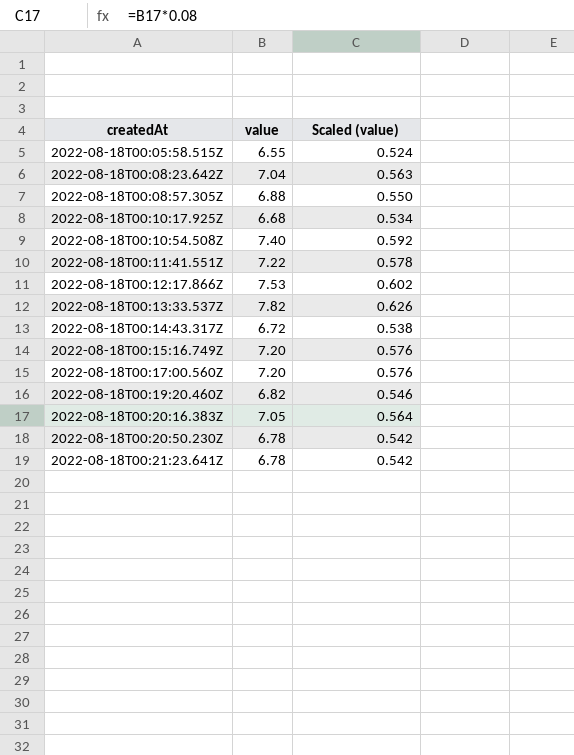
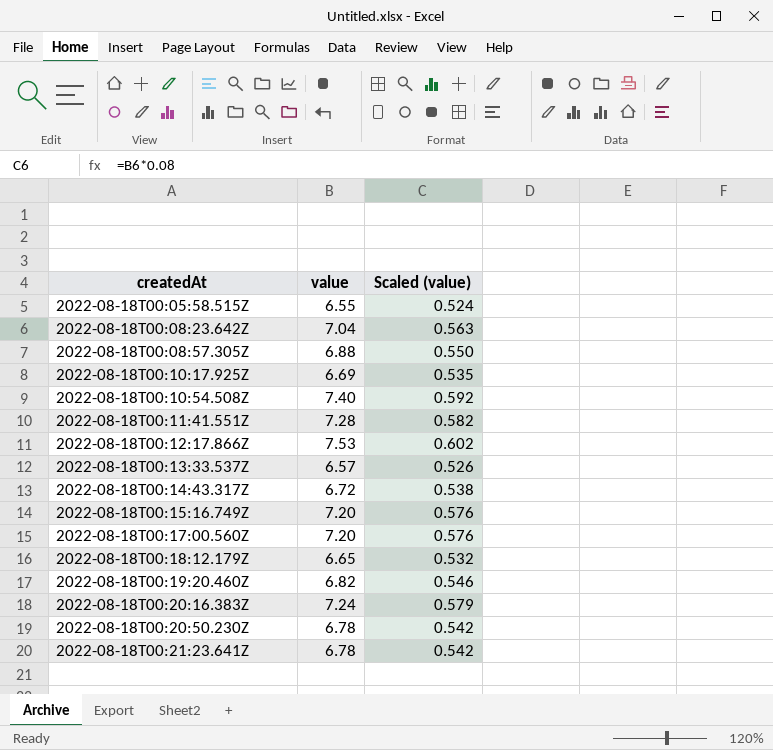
2022-08-18T00:10:17.925Z | value: 6.68 -> 6.69
2022-08-18T00:10:17.925Z | Scaled (value): 0.534 -> 0.535
2022-08-18T00:11:41.551Z | value: 7.22 -> 7.28
2022-08-18T00:11:41.551Z | Scaled (value): 0.578 -> 0.582
2022-08-18T00:13:33.537Z | value: 7.82 -> 6.57
2022-08-18T00:13:33.537Z | Scaled (value): 0.626 -> 0.526
row 2022-08-18T00:18:12.179Z: none -> 6.65 | 0.532
2022-08-18T00:20:16.383Z | value: 7.05 -> 7.24
2022-08-18T00:20:16.383Z | Scaled (value): 0.564 -> 0.579

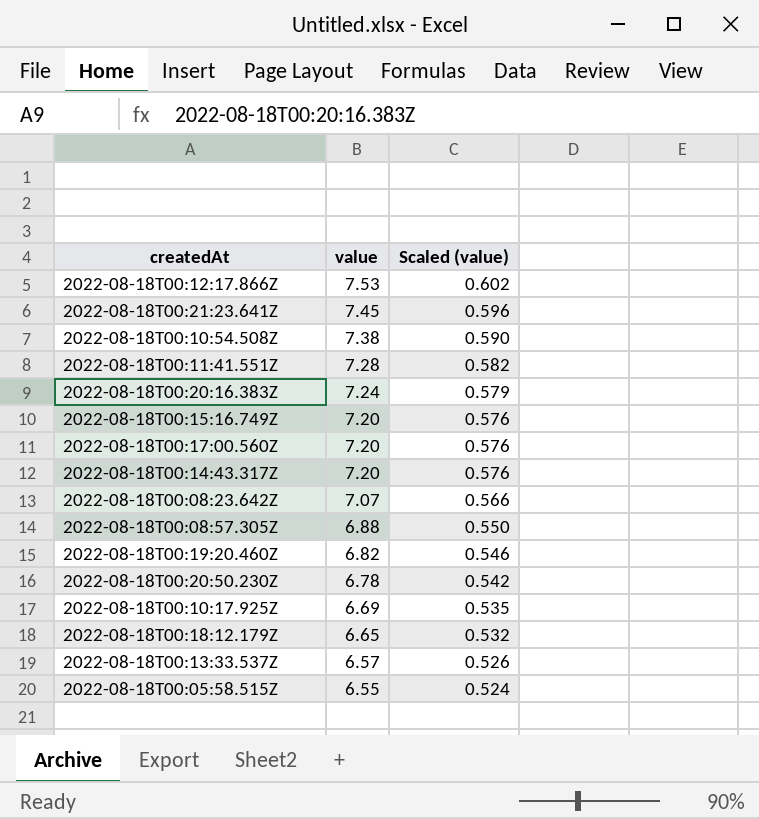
row order: createdAt ascending -> value descending
2022-08-18T00:21:23.641Z | value: 6.78 -> 7.45
2022-08-18T00:21:23.641Z | Scaled (value): 0.542 -> 0.596
2022-08-18T00:10:54.508Z | value: 7.40 -> 7.38
2022-08-18T00:10:54.508Z | Scaled (value): 0.592 -> 0.590
2022-08-18T00:14:43.317Z | value: 6.72 -> 7.20
2022-08-18T00:14:43.317Z | Scaled (value): 0.538 -> 0.576
2022-08-18T00:08:23.642Z | value: 7.04 -> 7.07
2022-08-18T00:08:23.642Z | Scaled (value): 0.563 -> 0.566

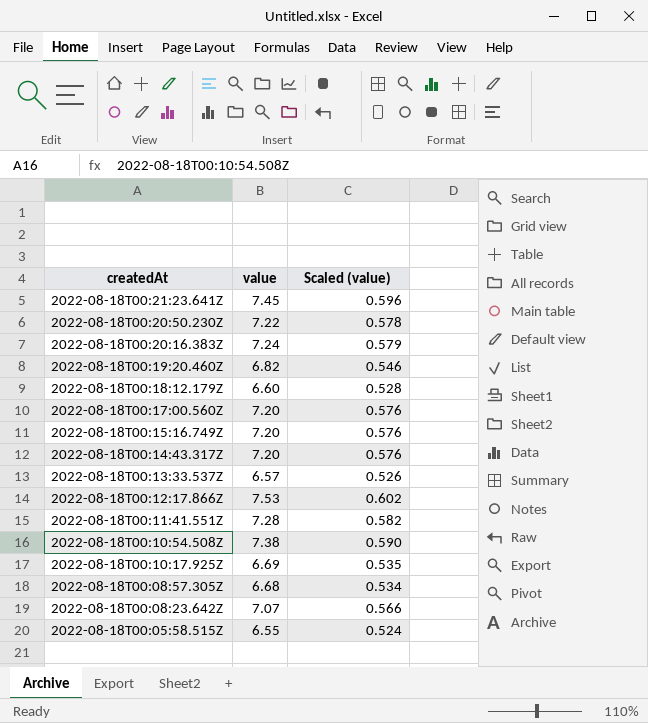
row order: value descending -> createdAt descending
2022-08-18T00:20:50.230Z | value: 6.78 -> 7.22
2022-08-18T00:20:50.230Z | Scaled (value): 0.542 -> 0.578
2022-08-18T00:18:12.179Z | value: 6.65 -> 6.60
2022-08-18T00:18:12.179Z | Scaled (value): 0.532 -> 0.528
2022-08-18T00:08:57.305Z | value: 6.88 -> 6.68
2022-08-18T00:08:57.305Z | Scaled (value): 0.550 -> 0.534

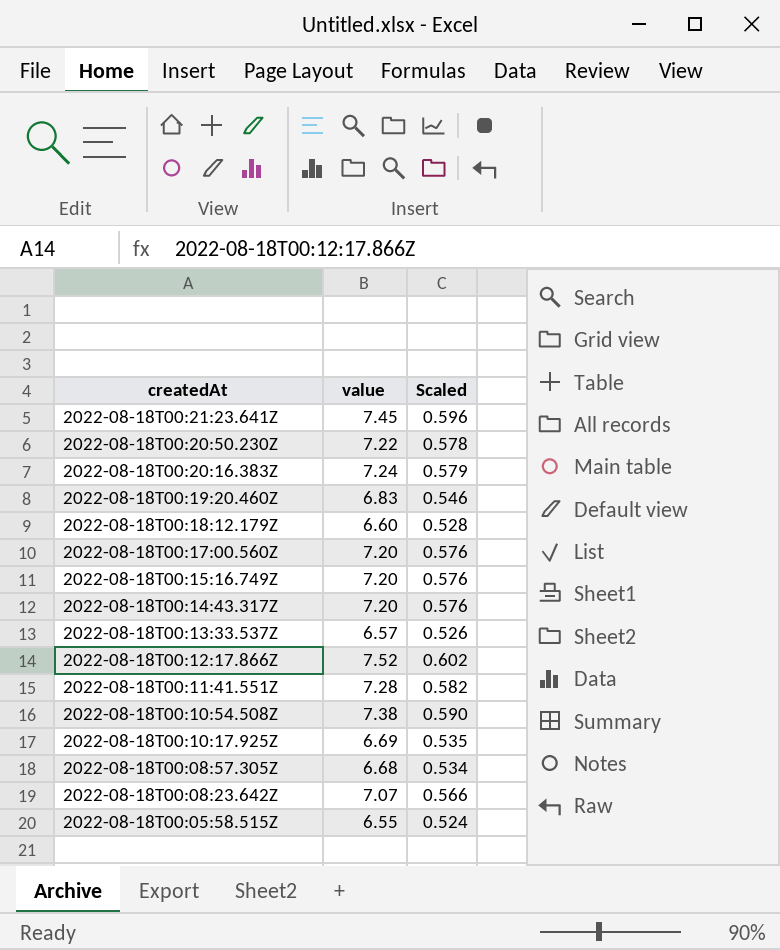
column name: Scaled (value) -> Scaled
2022-08-18T00:19:20.460Z | value: 6.82 -> 6.83
2022-08-18T00:12:17.866Z | value: 7.53 -> 7.52

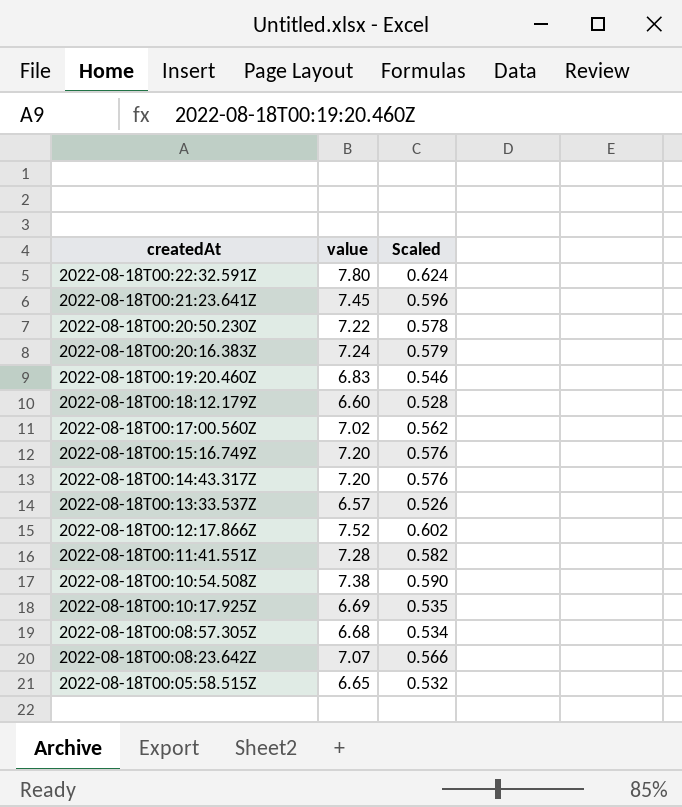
row 2022-08-18T00:22:32.591Z: none -> 7.80 | 0.624
2022-08-18T00:17:00.560Z | value: 7.20 -> 7.02
2022-08-18T00:17:00.560Z | Scaled: 0.576 -> 0.562
2022-08-18T00:05:58.515Z | value: 6.55 -> 6.65
2022-08-18T00:05:58.515Z | Scaled: 0.524 -> 0.532

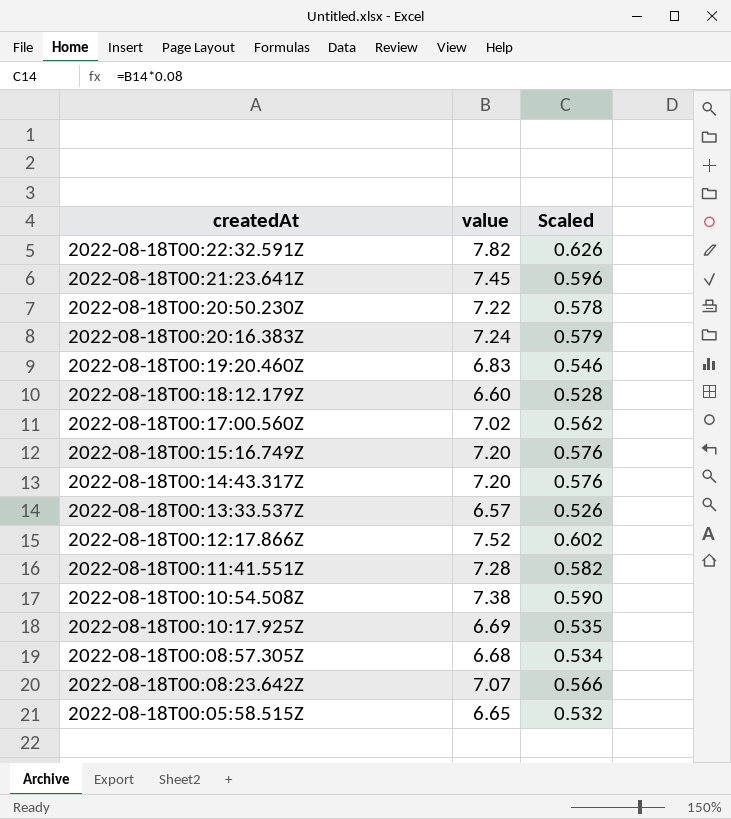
2022-08-18T00:22:32.591Z | value: 7.80 -> 7.82
2022-08-18T00:22:32.591Z | Scaled: 0.624 -> 0.626

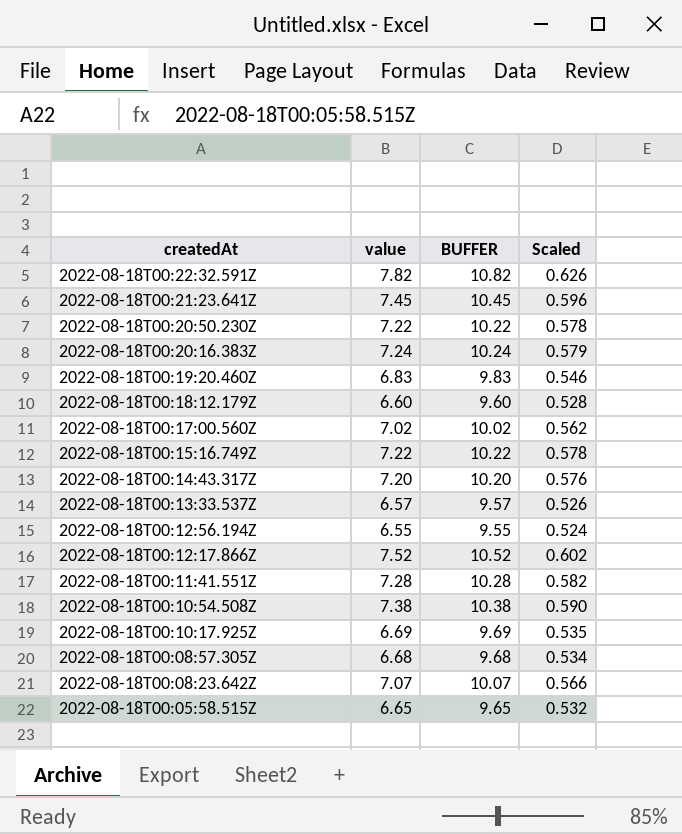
column BUFFER | formula: none -> [value] + 3
2022-08-18T00:15:16.749Z | value: 7.20 -> 7.22
2022-08-18T00:15:16.749Z | Scaled: 0.576 -> 0.578
row 2022-08-18T00:12:56.194Z: none -> 6.55 | 9.55 | 0.524

